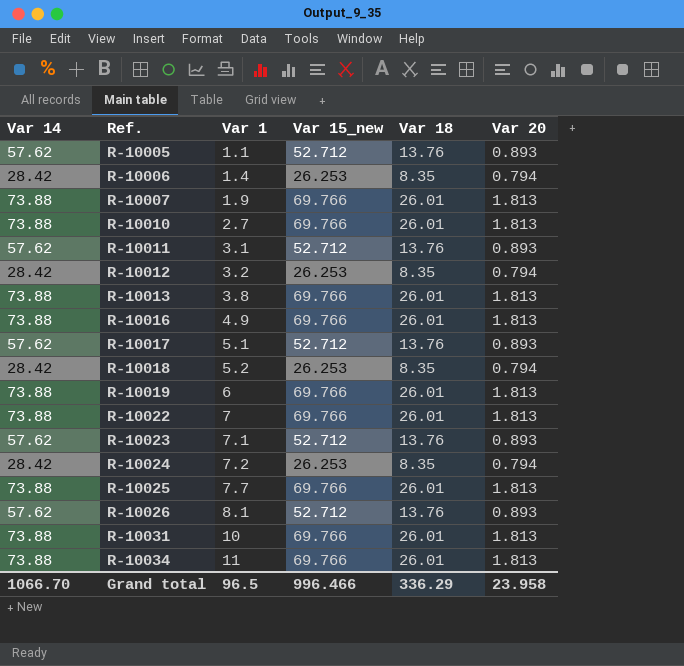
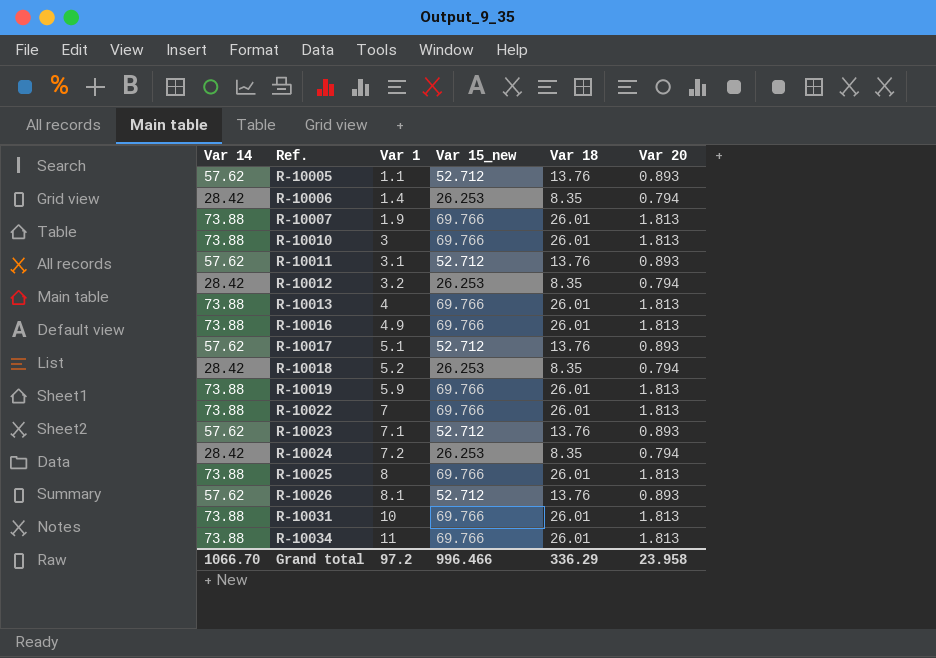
R-10010 | Var 1: 2.7 -> 3
R-10013 | Var 1: 3.8 -> 4
R-10019 | Var 1: 6 -> 5.9
R-10025 | Var 1: 7.7 -> 8
Grand total | Var 1: 96.5 -> 97.2

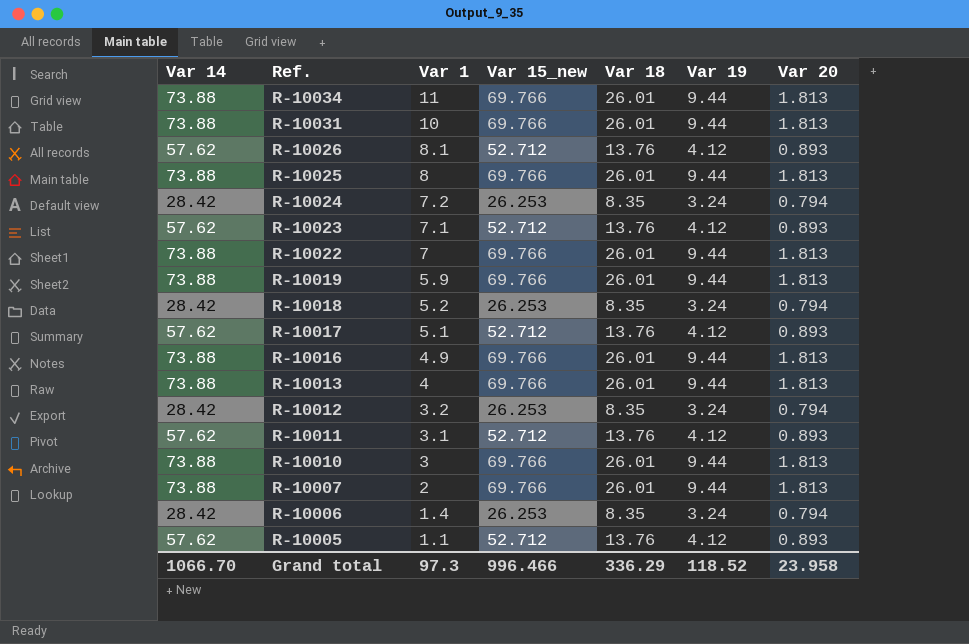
row order: Ref. ascending -> Ref. descending
column Var 19 | position: none -> 6
R-10007 | Var 1: 1.9 -> 2
Grand total | Var 1: 97.2 -> 97.3

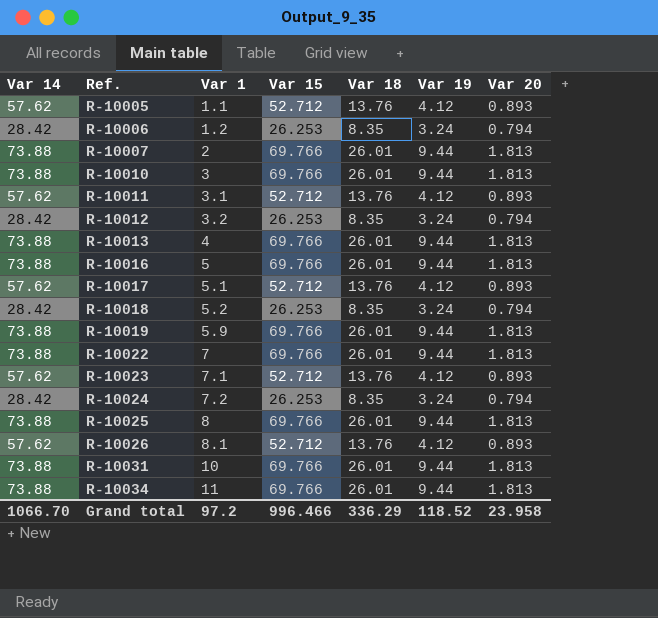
row order: Ref. descending -> Ref. ascending
column name: Var 15_new -> Var 15
R-10006 | Var 1: 1.4 -> 1.2
R-10016 | Var 1: 4.9 -> 5
Grand total | Var 1: 97.3 -> 97.2

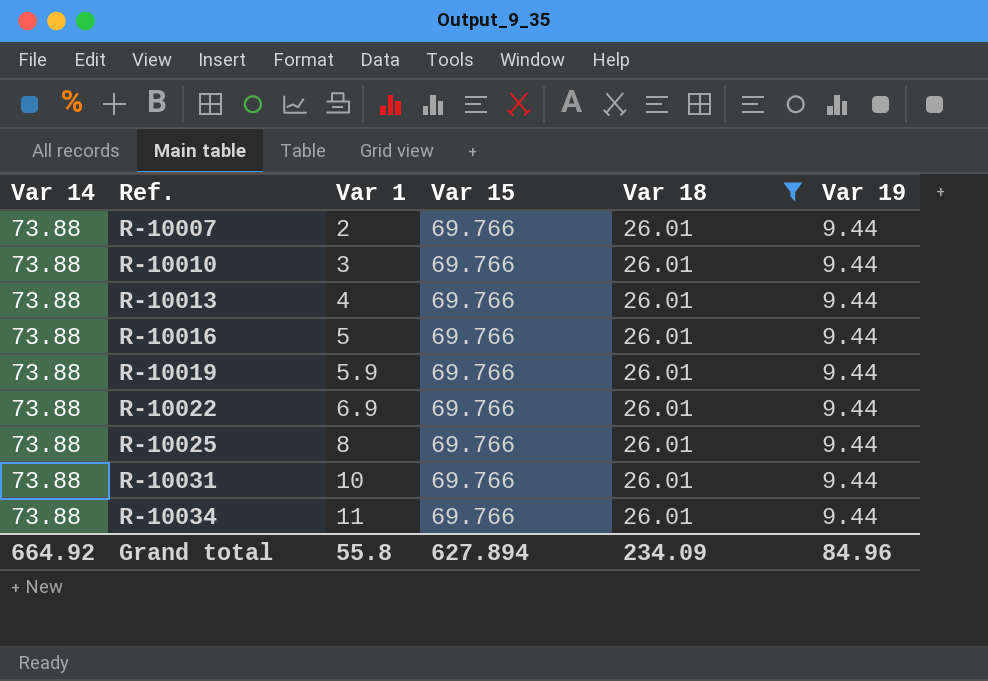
filter: none -> Var 18 = 26.01
column Var 20 | position: 7 -> none
R-10022 | Var 1: 7 -> 6.9
Grand total | Var 14: 1066.70 -> 664.92
Grand total | Var 1: 97.2 -> 55.8
Grand total | Var 15: 996.466 -> 627.894
Grand total | Var 18: 336.29 -> 234.09
Grand total | Var 19: 118.52 -> 84.96

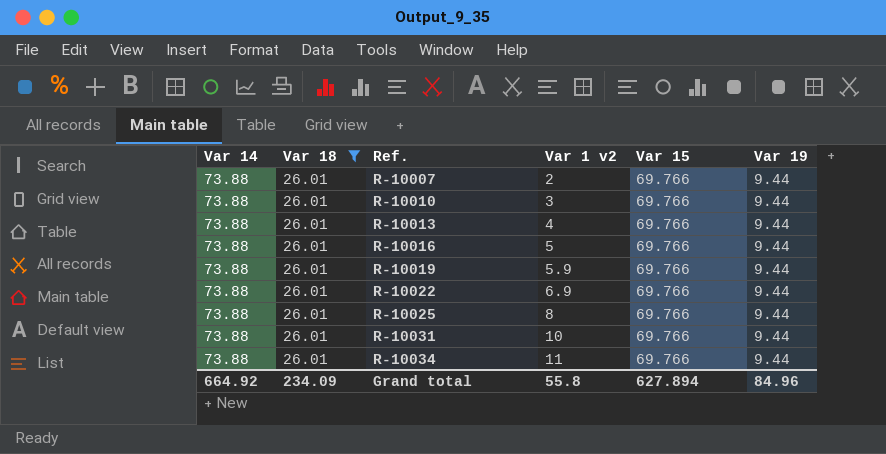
column Var 18 | position: 5 -> 2
column name: Var 1 -> Var 1 v2

